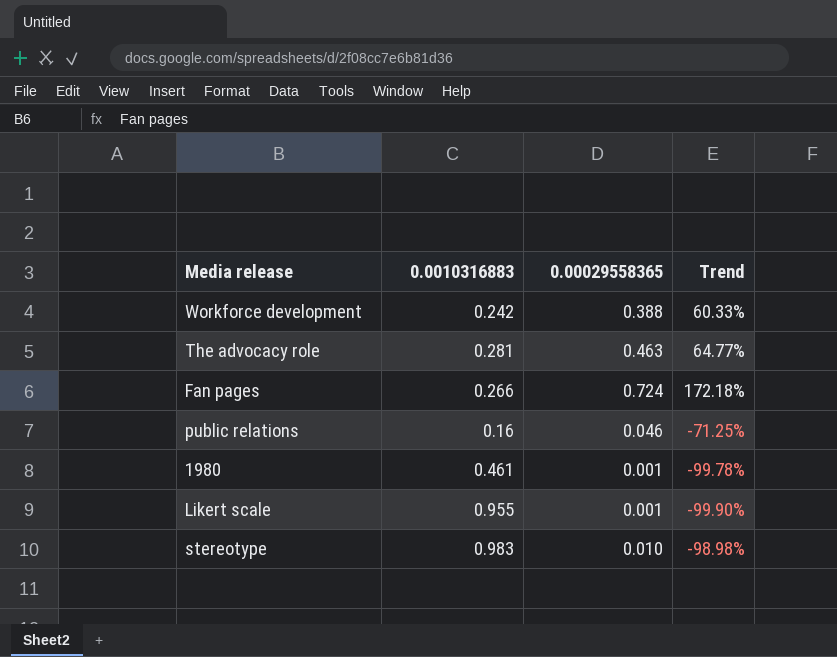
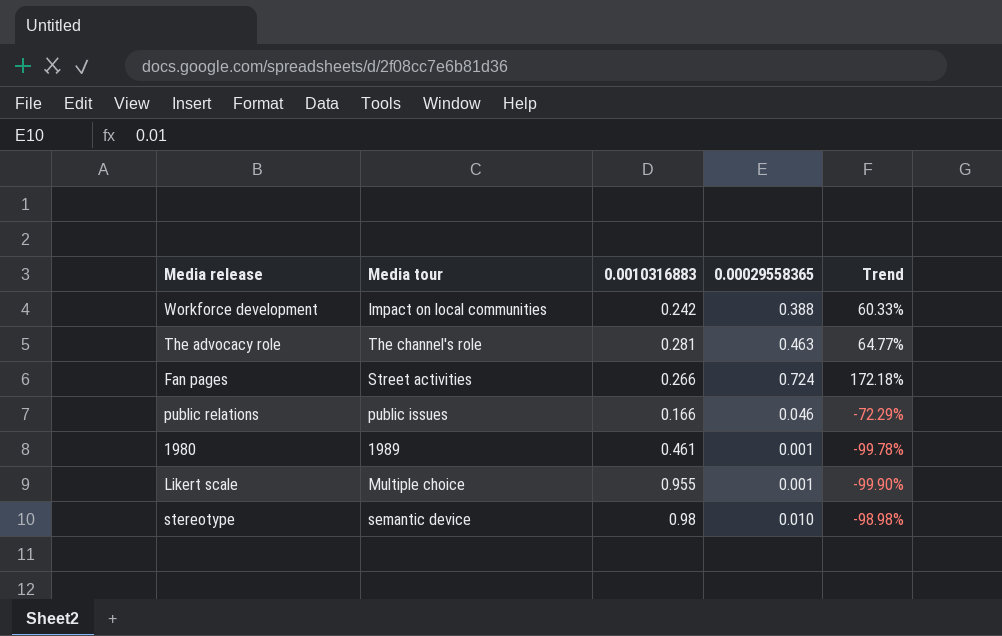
column Media tour | position: none -> 2
public relations | 0.0010316883: 0.16 -> 0.166
public relations | Trend: -71.25% -> -72.29%
stereotype | 0.0010316883: 0.983 -> 0.98

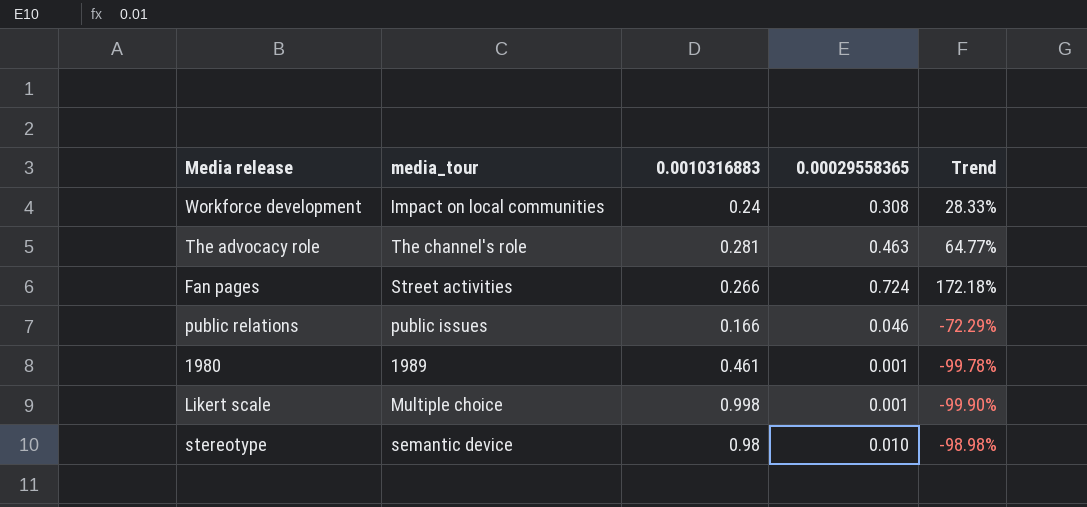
column name: Media tour -> media_tour
Workforce development | 0.0010316883: 0.242 -> 0.24
Workforce development | 0.00029558365: 0.388 -> 0.308
Workforce development | Trend: 60.33% -> 28.33%
Likert scale | 0.0010316883: 0.955 -> 0.998

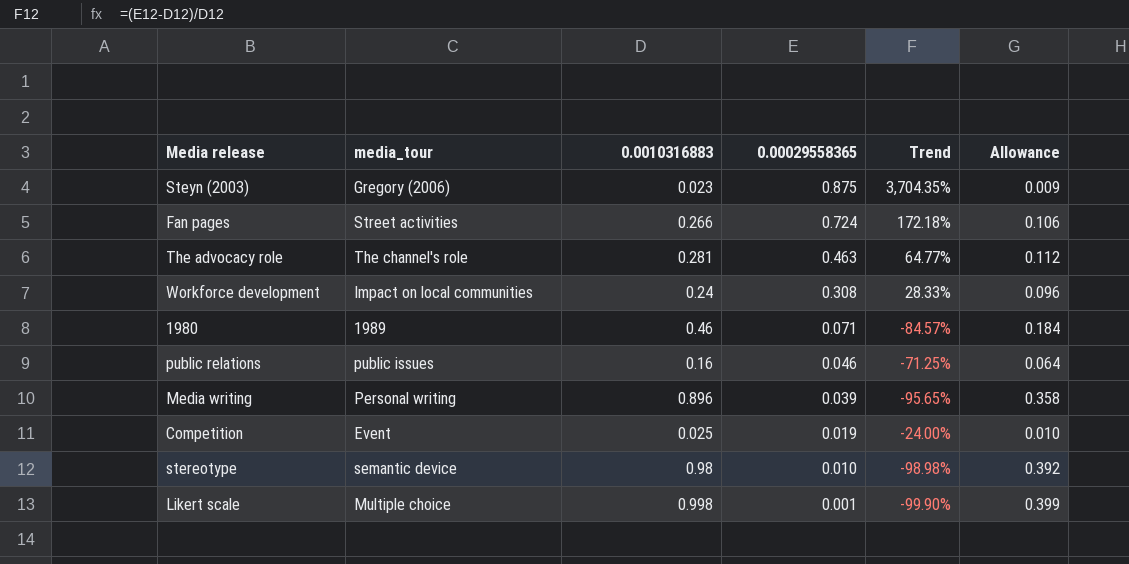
row order: none -> 0.00029558365 descending
column Allowance | formula: none -> [0.0010316883] * 0.4
row Steyn (2003): none -> Gregory (2006) | 0.023 | 0.875 | 3,704.35% | 0.009
1980 | 0.0010316883: 0.461 -> 0.46
1980 | 0.00029558365: 0.001 -> 0.071
1980 | Trend: -99.78% -> -84.57%
public relations | 0.0010316883: 0.166 -> 0.16
public relations | Trend: -72.29% -> -71.25%
row Media writing: none -> Personal writing | 0.896 | 0.039 | -95.65% | 0.358
row Competition: none -> Event | 0.025 | 0.019 | -24.00% | 0.010

